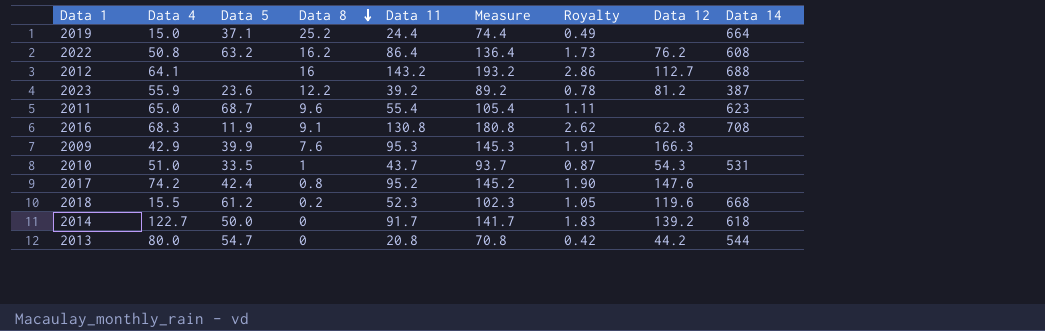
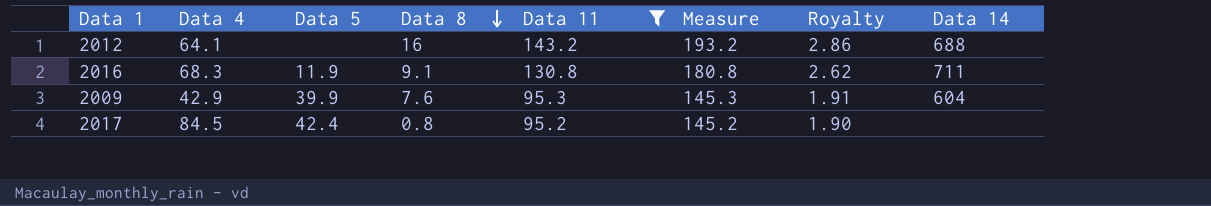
filter: none -> Data 11 >= 95.2
column Data 12 | position: 8 -> none
2016 | Data 14: 708 -> 711
2009 | Data 14: none -> 604
2017 | Data 4: 74.2 -> 84.5

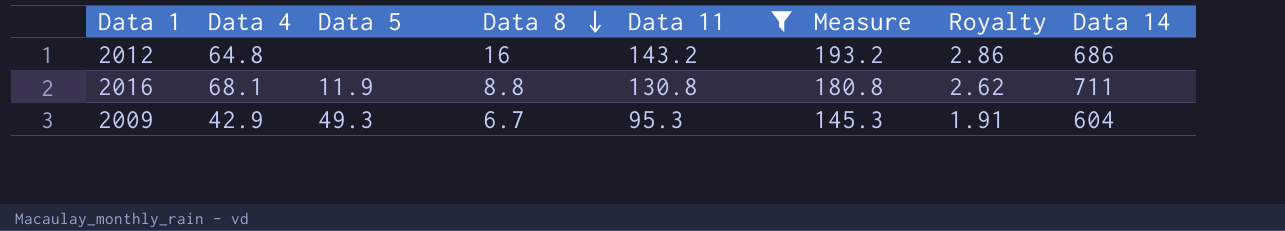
row 2017: 84.5 | 42.4 | 0.8 | 95.2 | 145.2 | 1.90 | none -> none
2012 | Data 4: 64.1 -> 64.8
2012 | Data 14: 688 -> 686
2016 | Data 4: 68.3 -> 68.1
2016 | Data 8: 9.1 -> 8.8
2009 | Data 5: 39.9 -> 49.3
2009 | Data 8: 7.6 -> 6.7

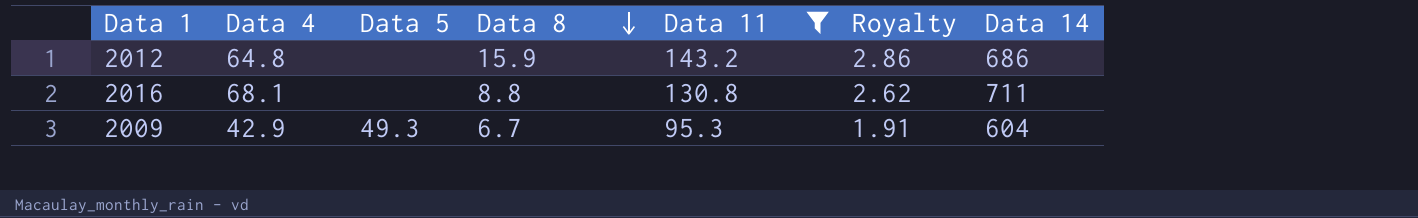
column Measure | formula: [Data 11] + 50 -> none
2012 | Data 8: 16 -> 15.9
2016 | Data 5: 11.9 -> none

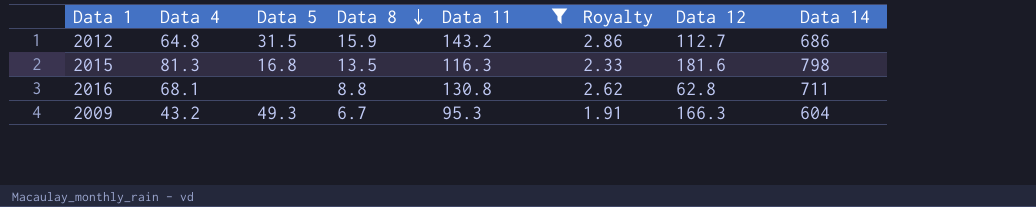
column Data 12 | position: none -> 7
2012 | Data 5: none -> 31.5
row 2015: none -> 81.3 | 16.8 | 13.5 | 116.3 | 2.33 | 181.6 | 798
2009 | Data 4: 42.9 -> 43.2

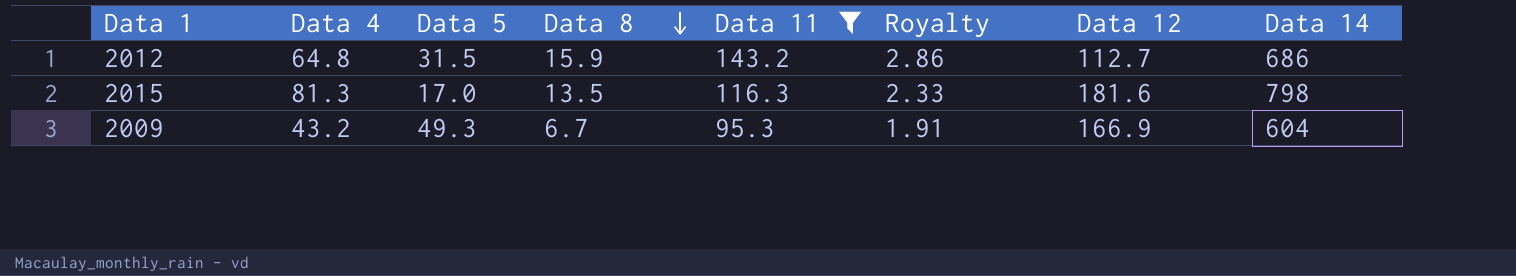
row 2016: 68.1 | none | 8.8 | 130.8 | 2.62 | 62.8 | 711 -> none
2015 | Data 5: 16.8 -> 17.0
2009 | Data 12: 166.3 -> 166.9

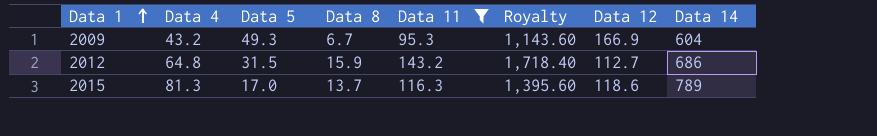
row order: Data 8 descending -> Data 1 ascending
column Royalty | formula: [Data 11] * 0.02 -> [Data 11] * 12
2015 | Data 8: 13.5 -> 13.7
2015 | Data 12: 181.6 -> 118.6
2015 | Data 14: 798 -> 789

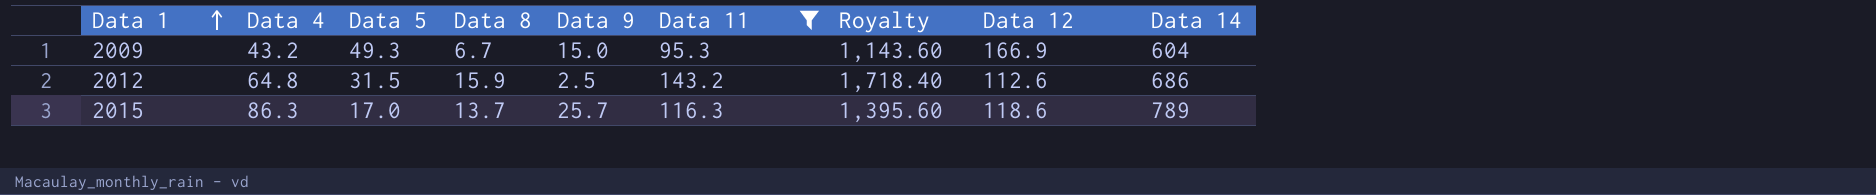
column Data 9 | position: none -> 5
2012 | Data 12: 112.7 -> 112.6
2015 | Data 4: 81.3 -> 86.3

